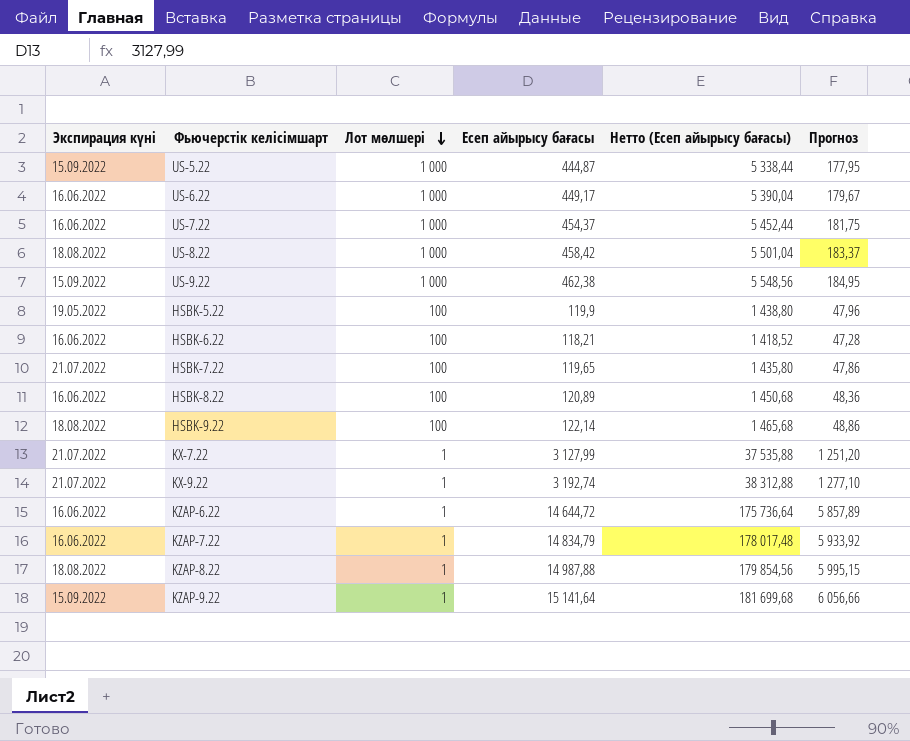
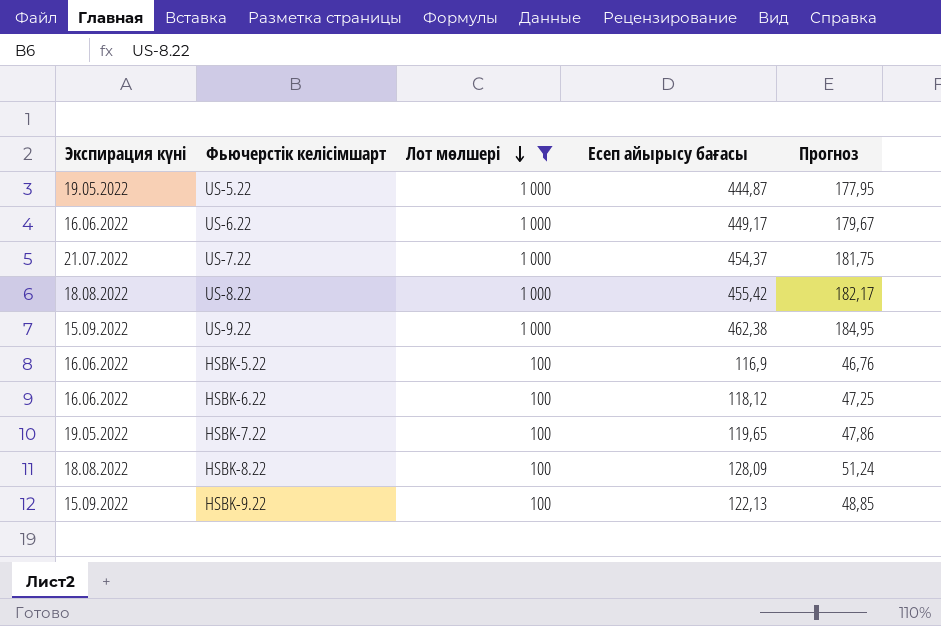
filter: none -> Лот мөлшері != 1
column Нетто (Есеп айырысу бағасы) | formula: [Есеп айырысу бағасы] * 12 -> none
US-5.22 | Экспирация күні: 15.09.2022 -> 19.05.2022
US-7.22 | Экспирация күні: 16.06.2022 -> 21.07.2022
US-8.22 | Есеп айырысу бағасы: 458,42 -> 455,42
US-8.22 | Прогноз: 183,37 -> 182,17
HSBK-5.22 | Экспирация күні: 19.05.2022 -> 16.06.2022
HSBK-5.22 | Есеп айырысу бағасы: 119,9 -> 116,9
HSBK-5.22 | Прогноз: 47,96 -> 46,76
HSBK-6.22 | Есеп айырысу бағасы: 118,21 -> 118,12
HSBK-6.22 | Прогноз: 47,28 -> 47,25
HSBK-7.22 | Экспирация күні: 21.07.2022 -> 19.05.2022
HSBK-8.22 | Экспирация күні: 16.06.2022 -> 18.08.2022
HSBK-8.22 | Есеп айырысу бағасы: 120,89 -> 128,09
HSBK-8.22 | Прогноз: 48,36 -> 51,24
HSBK-9.22 | Экспирация күні: 18.08.2022 -> 15.09.2022
HSBK-9.22 | Есеп айырысу бағасы: 122,14 -> 122,13
HSBK-9.22 | Прогноз: 48,86 -> 48,85

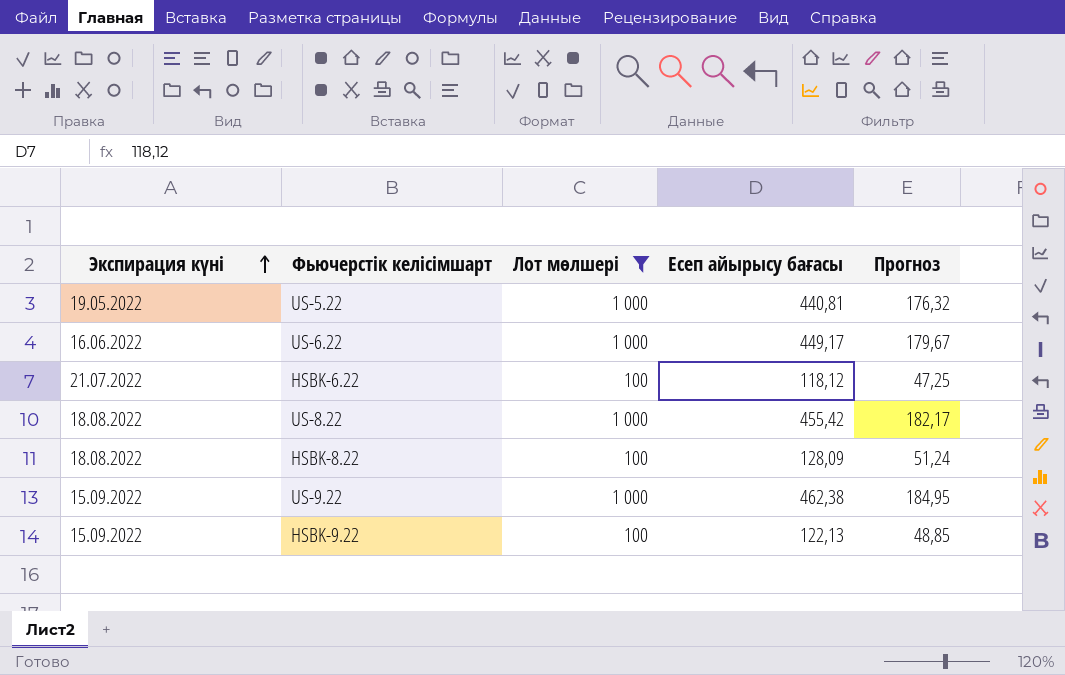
row order: Лот мөлшері descending -> Экспирация күні ascending
row US-7.22: 21.07.2022 | 1 000 | 454,37 | 181,75 -> none
row HSBK-5.22: 16.06.2022 | 100 | 116,9 | 46,76 -> none
row HSBK-7.22: 19.05.2022 | 100 | 119,65 | 47,86 -> none
US-5.22 | Есеп айырысу бағасы: 444,87 -> 440,81
US-5.22 | Прогноз: 177,95 -> 176,32
HSBK-6.22 | Экспирация күні: 16.06.2022 -> 21.07.2022

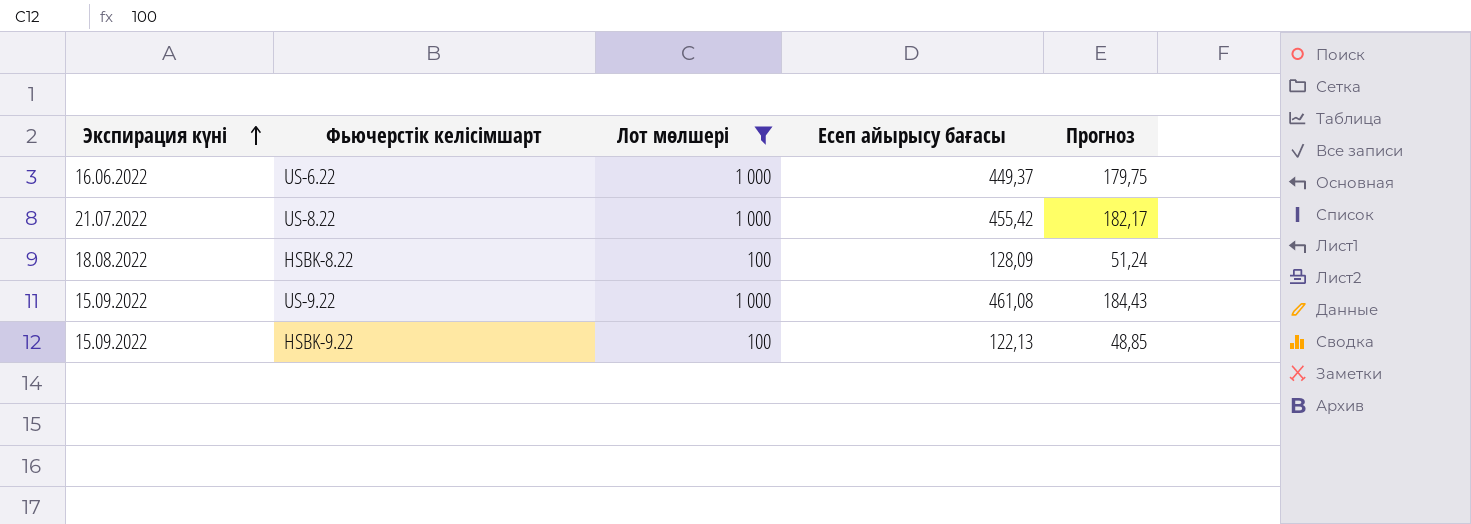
row US-5.22: 19.05.2022 | 1 000 | 440,81 | 176,32 -> none
row HSBK-6.22: 21.07.2022 | 100 | 118,12 | 47,25 -> none
US-6.22 | Есеп айырысу бағасы: 449,17 -> 449,37
US-6.22 | Прогноз: 179,67 -> 179,75
US-8.22 | Экспирация күні: 18.08.2022 -> 21.07.2022
US-9.22 | Есеп айырысу бағасы: 462,38 -> 461,08
US-9.22 | Прогноз: 184,95 -> 184,43

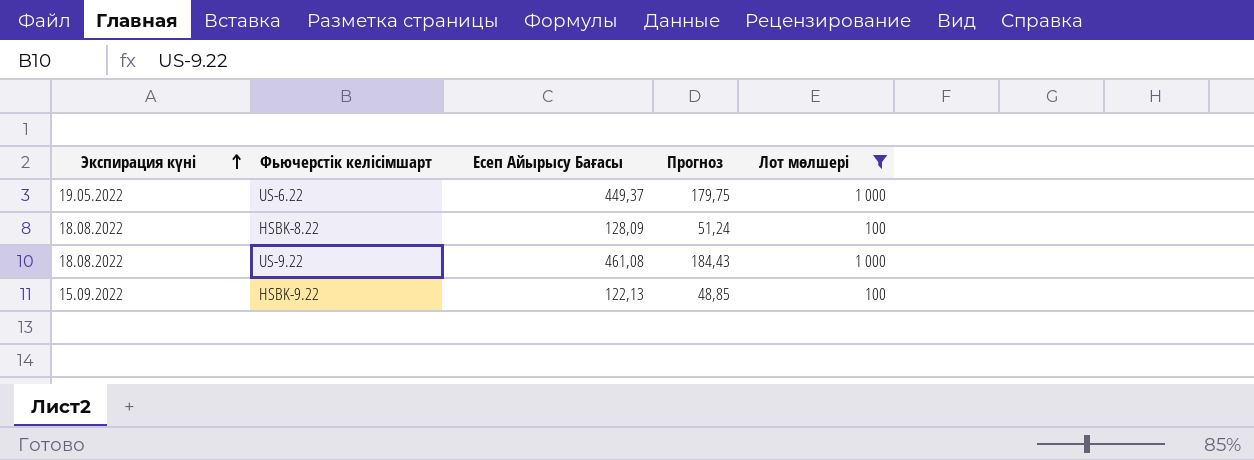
column name: Есеп айырысу бағасы -> Есеп Айырысу Бағасы
column Лот мөлшері | position: 3 -> 5
row US-8.22: 21.07.2022 | 1 000 | 455,42 | 182,17 -> none
US-6.22 | Экспирация күні: 16.06.2022 -> 19.05.2022
US-9.22 | Экспирация күні: 15.09.2022 -> 18.08.2022

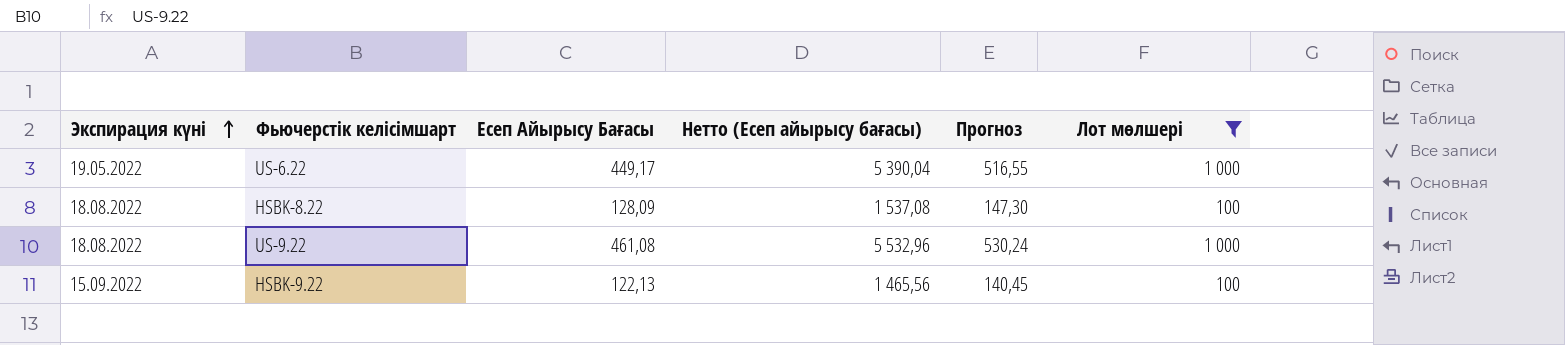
column Нетто (Есеп айырысу бағасы) | formula: none -> [Есеп Айырысу Бағасы] * 12
column Прогноз | formula: [Есеп Айырысу Бағасы] * 0,4 -> [Есеп Айырысу Бағасы] * 1,15
US-6.22 | Есеп Айырысу Бағасы: 449,37 -> 449,17

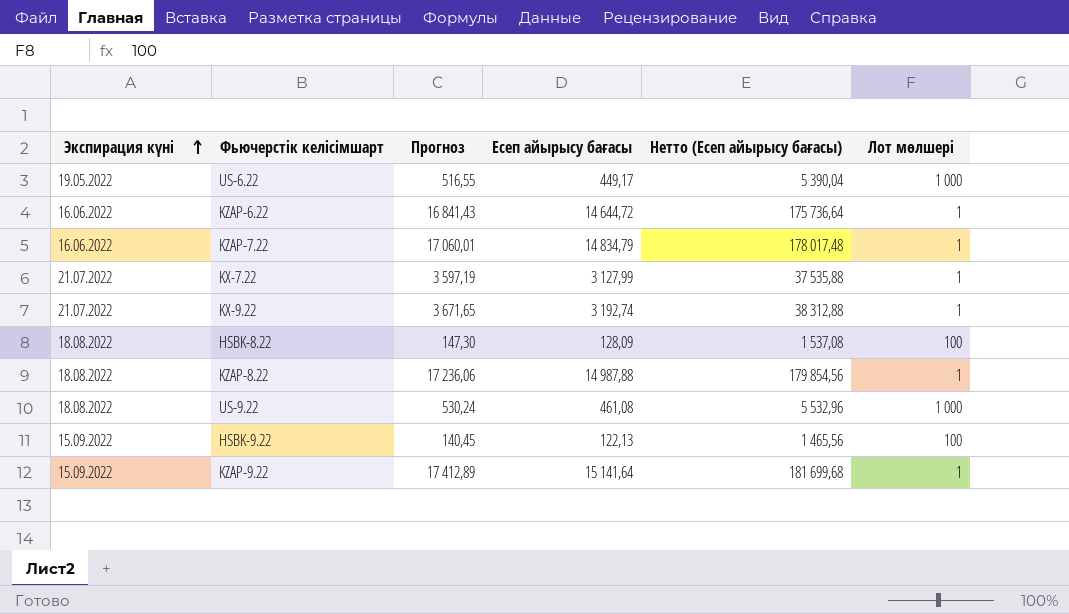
filter: Лот мөлшері != 1 -> none
column Прогноз | position: 5 -> 3
column name: Есеп Айырысу Бағасы -> Есеп айырысу бағасы

